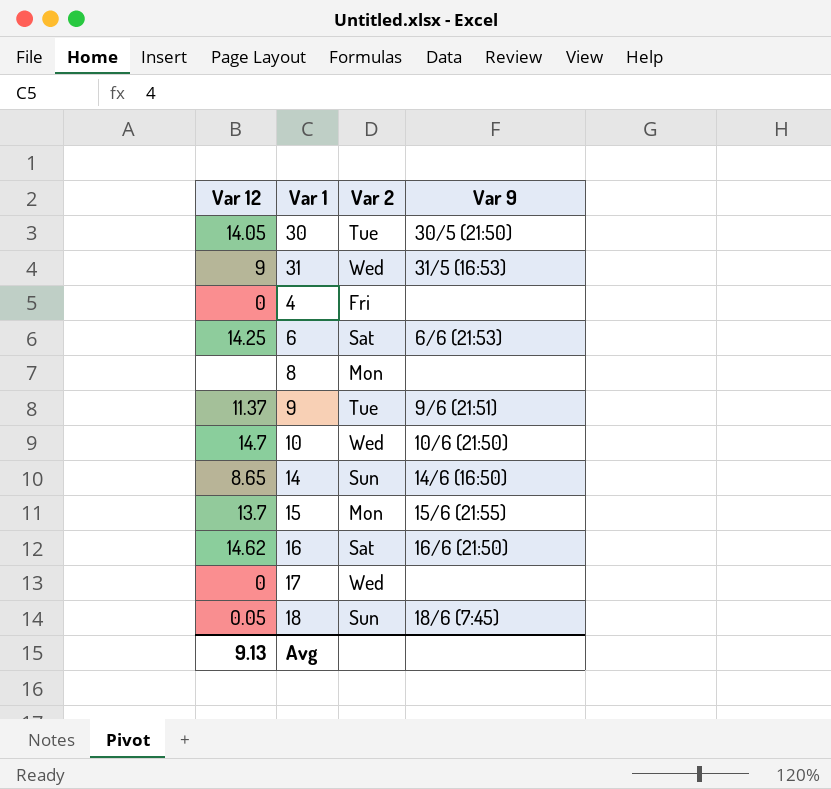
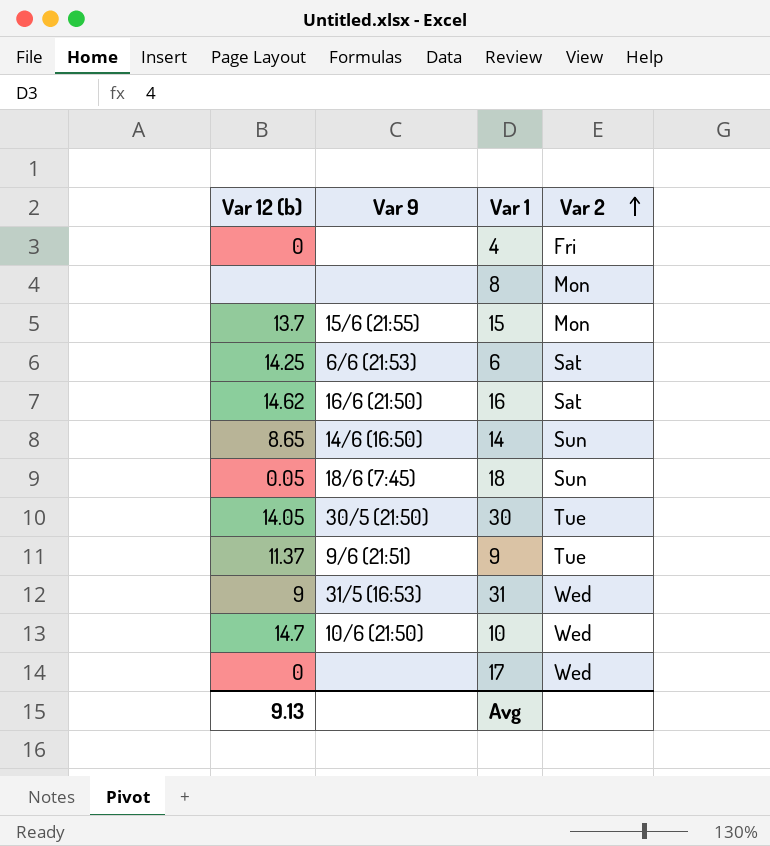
row order: none -> Var 2 ascending
column name: Var 12 -> Var 12 (b)
column Var 9 | position: 4 -> 2

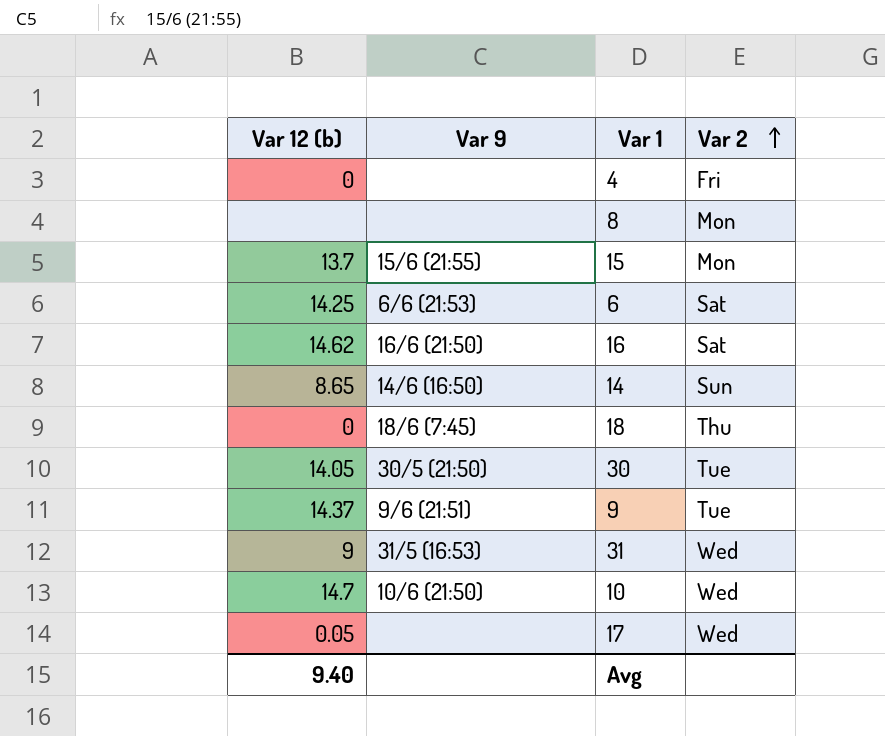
18 | Var 12 (b): 0.05 -> 0
18 | Var 2: Sun -> Thu
9 | Var 12 (b): 11.37 -> 14.37
17 | Var 12 (b): 0 -> 0.05
Avg | Var 12 (b): 9.13 -> 9.40

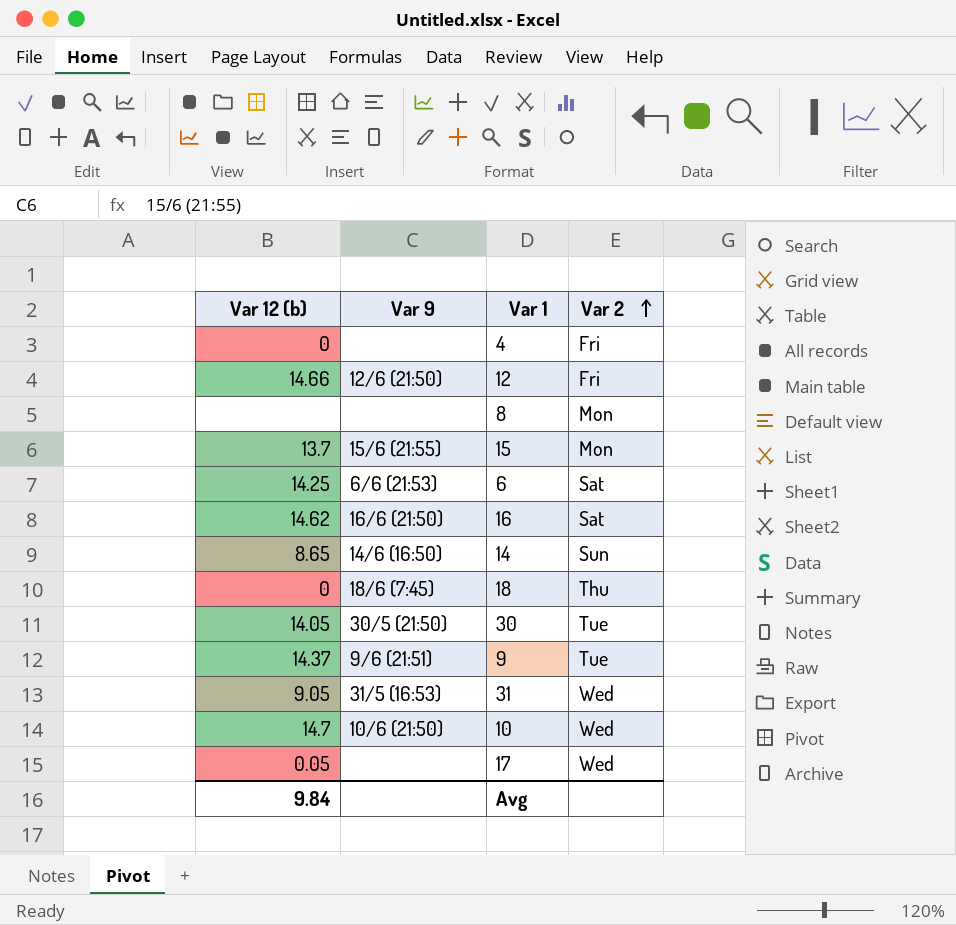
row 12: none -> 14.66 | 12/6 (21:50) | Fri
31 | Var 12 (b): 9 -> 9.05
Avg | Var 12 (b): 9.40 -> 9.84

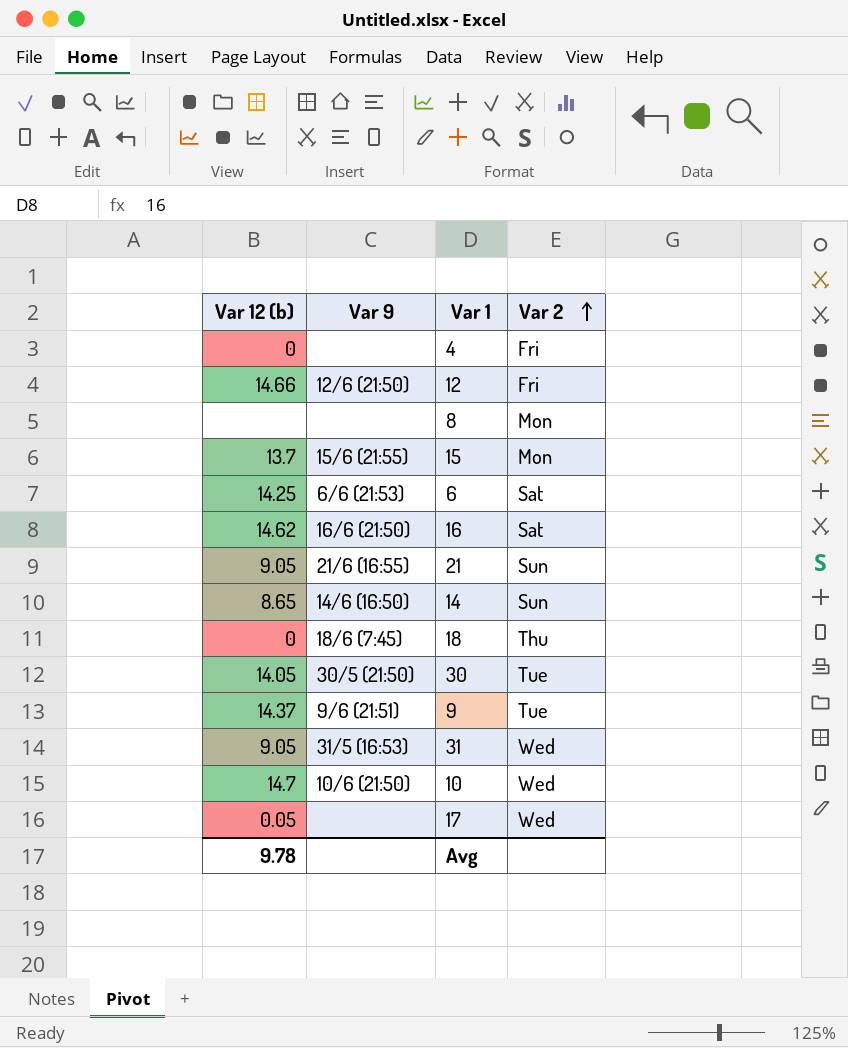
row 21: none -> 9.05 | 21/6 (16:55) | Sun
Avg | Var 12 (b): 9.84 -> 9.78

